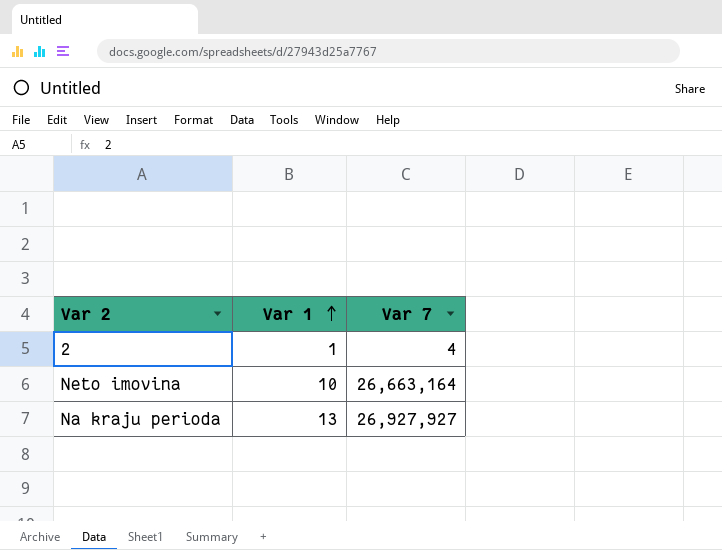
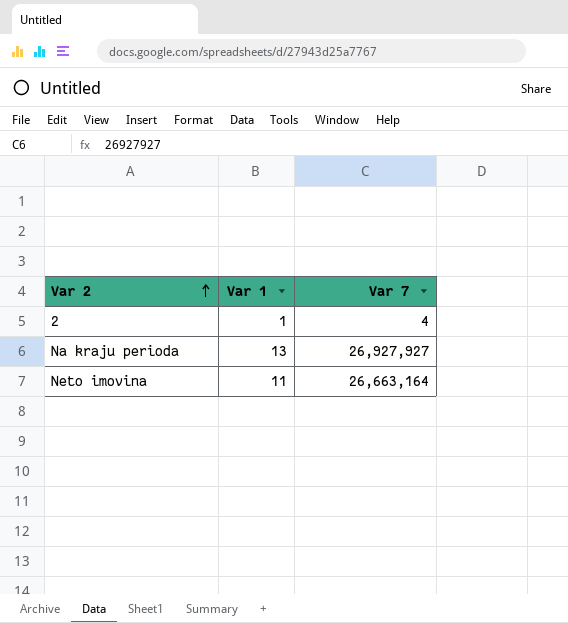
row order: Var 1 ascending -> Var 2 ascending
Neto imovina | Var 1: 10 -> 11

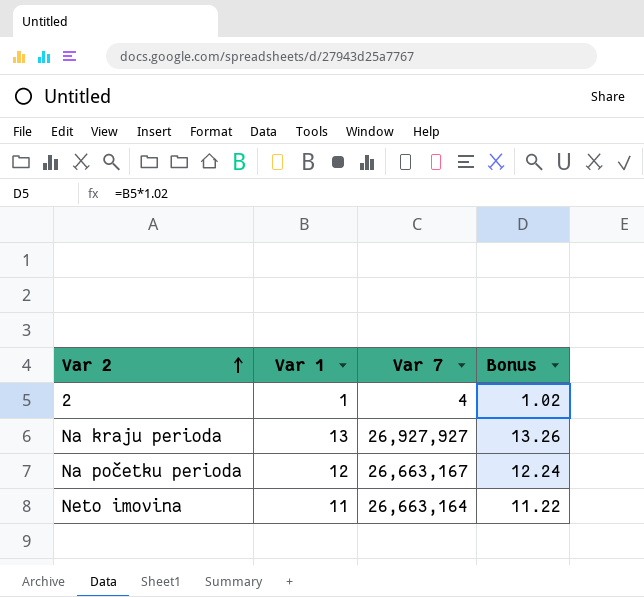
column Bonus | formula: none -> [Var 1] * 1.02
row Na početku perioda: none -> 12 | 26,663,167 | 12.24

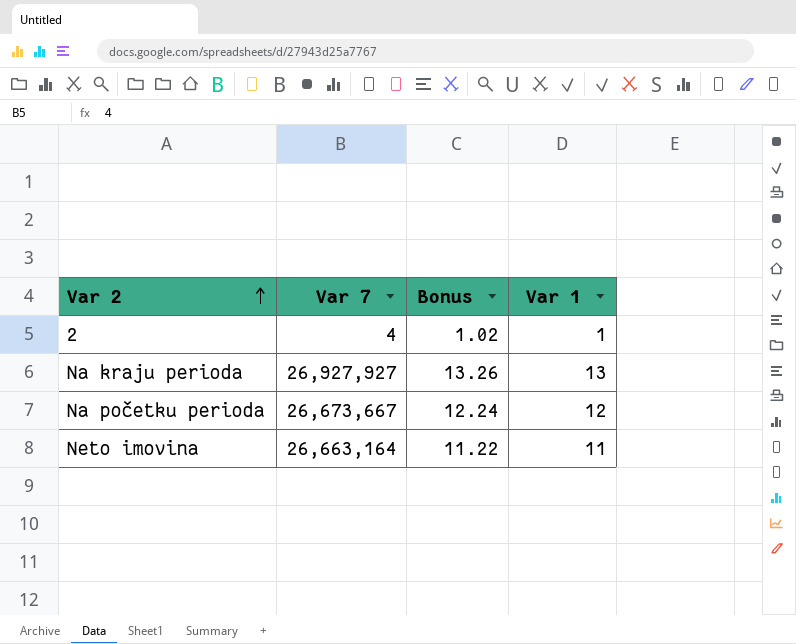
column Var 1 | position: 2 -> 4
Na početku perioda | Var 7: 26,663,167 -> 26,673,667

